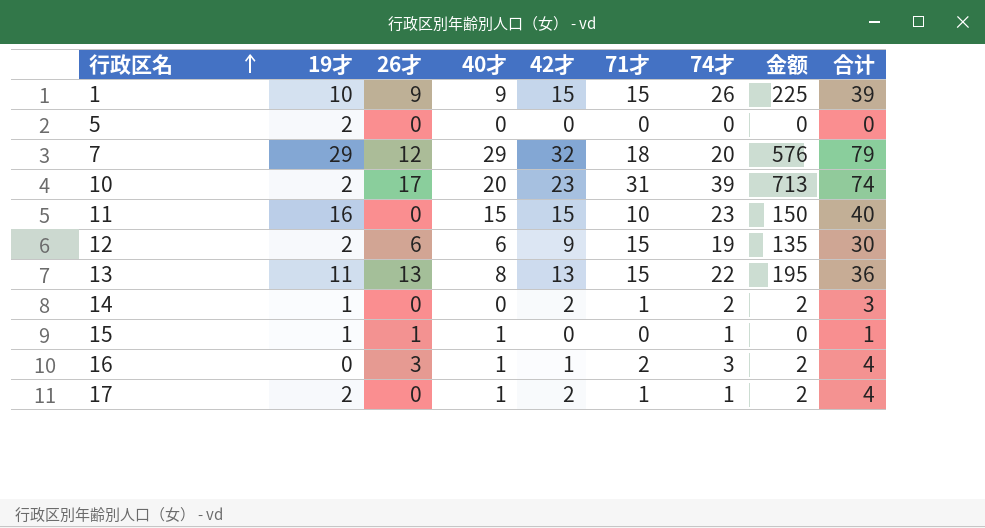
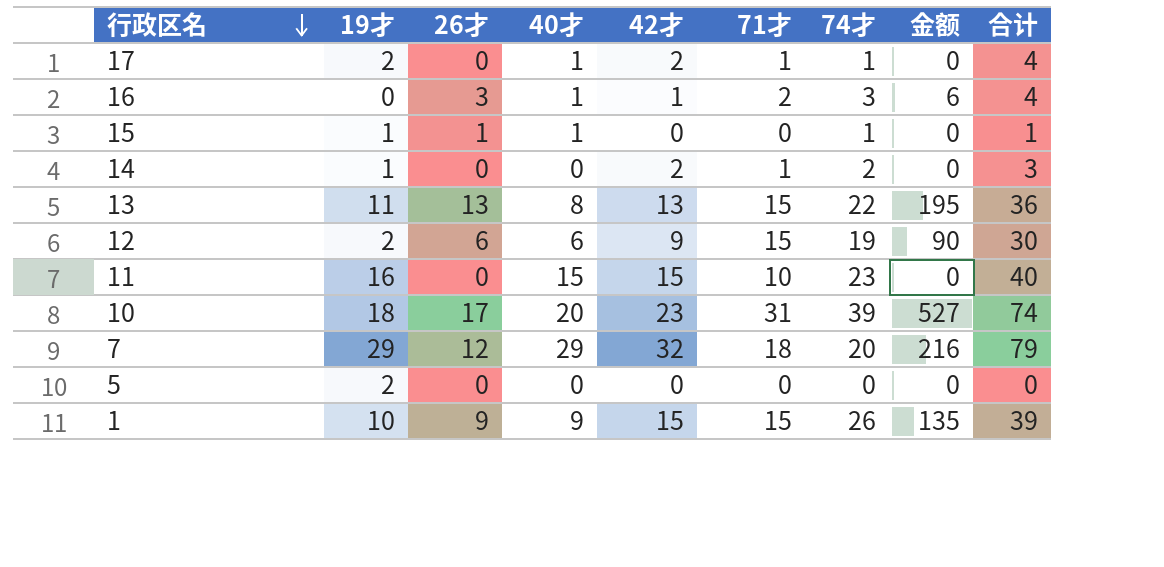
row order: 行政区名 ascending -> 行政区名 descending
column 金额 | formula: [42才] * [71才] -> [26才] * [71才]
10 | 19才: 2 -> 18

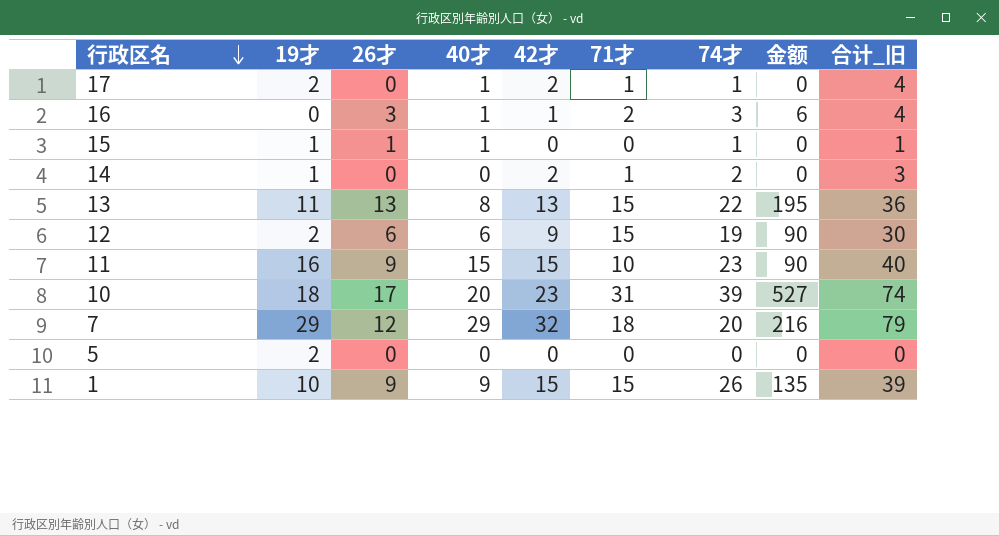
column name: 合计 -> 合计_旧
11 | 26才: 0 -> 9
11 | 金额: 0 -> 90

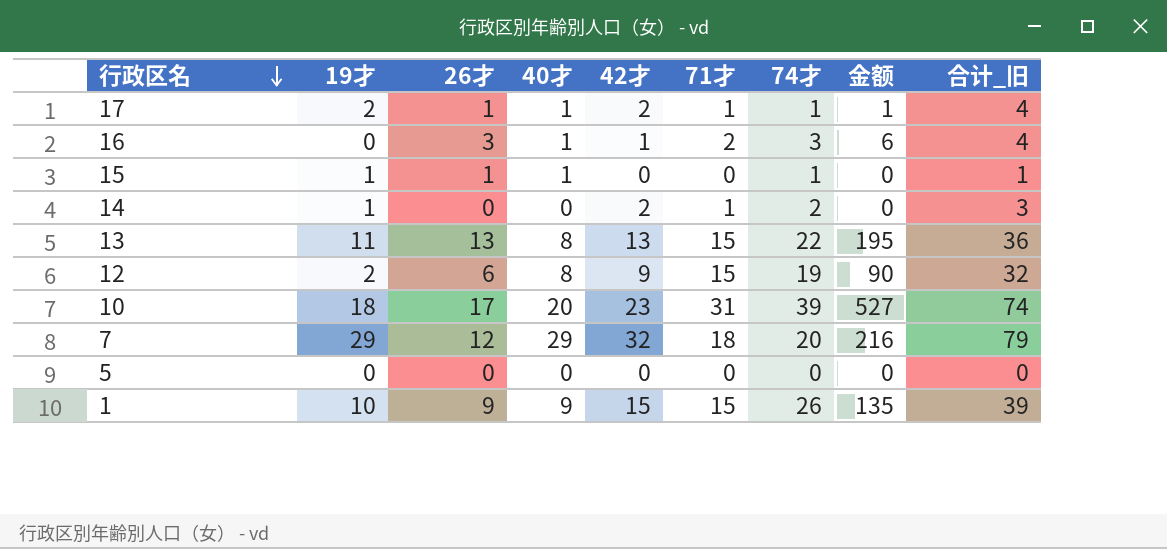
row 11: 16 | 9 | 15 | 15 | 10 | 23 | 90 | 40 -> none
17 | 26才: 0 -> 1
17 | 金额: 0 -> 1
12 | 40才: 6 -> 8
12 | 合计_旧: 30 -> 32
5 | 19才: 2 -> 0

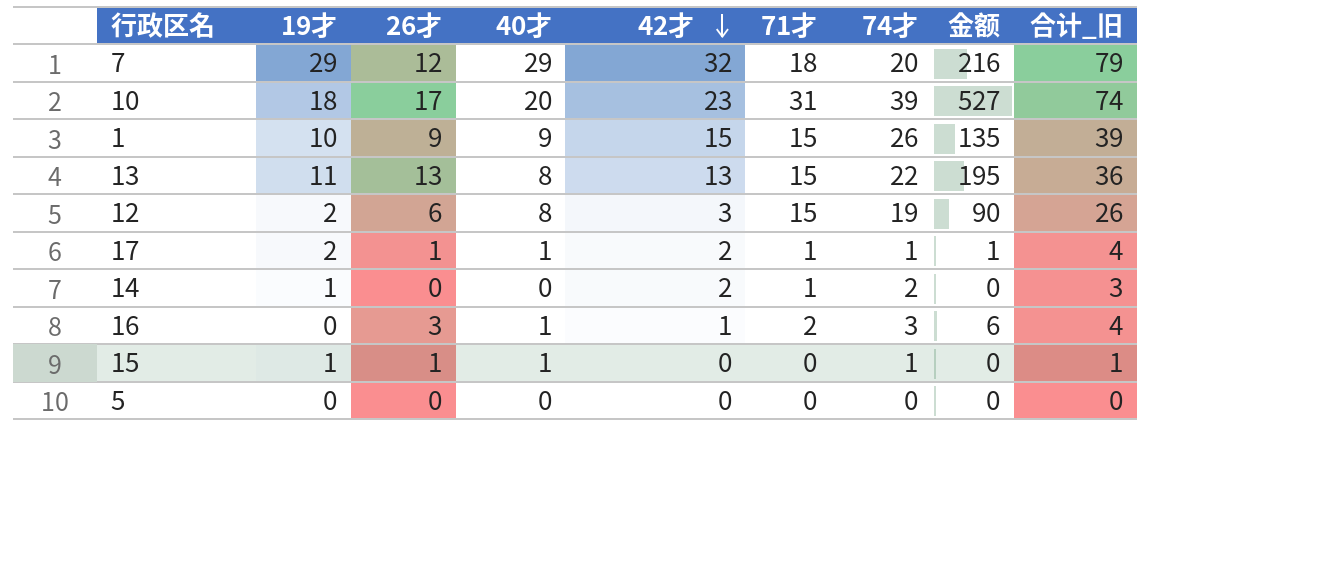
row order: 行政区名 descending -> 42才 descending
12 | 42才: 9 -> 3
12 | 合计_旧: 32 -> 26

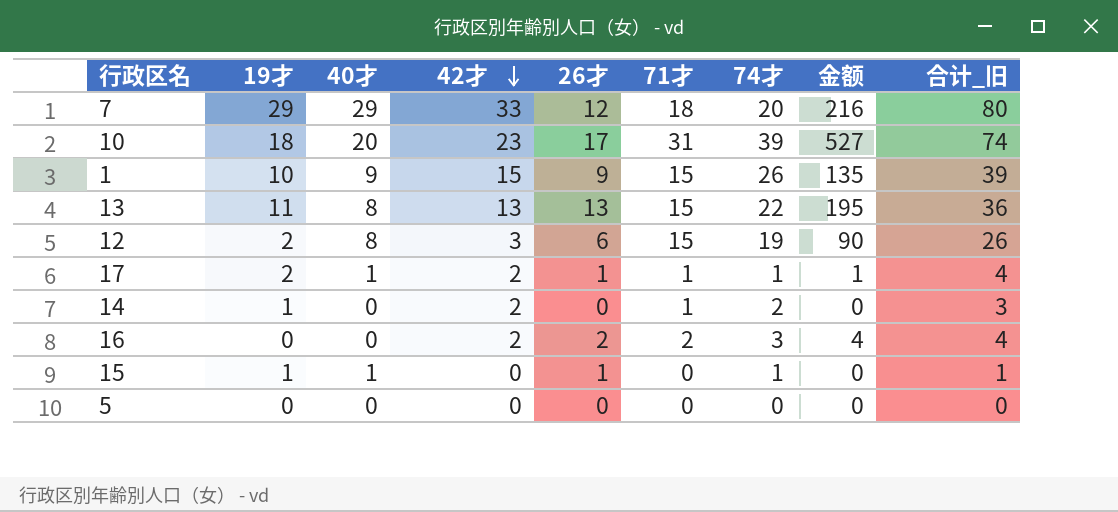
column 26才 | position: 3 -> 5
7 | 42才: 32 -> 33
7 | 合计_旧: 79 -> 80
16 | 40才: 1 -> 0
16 | 42才: 1 -> 2
16 | 26才: 3 -> 2
16 | 金额: 6 -> 4

